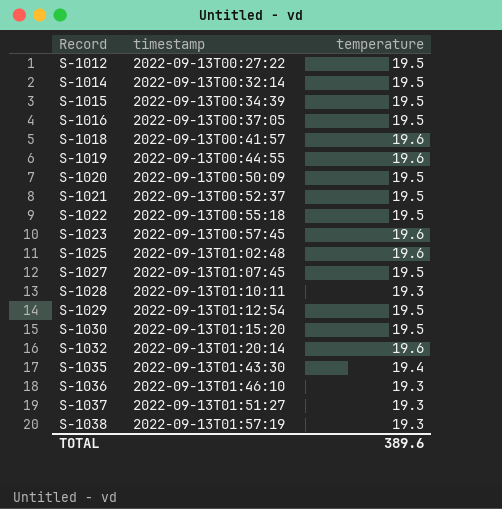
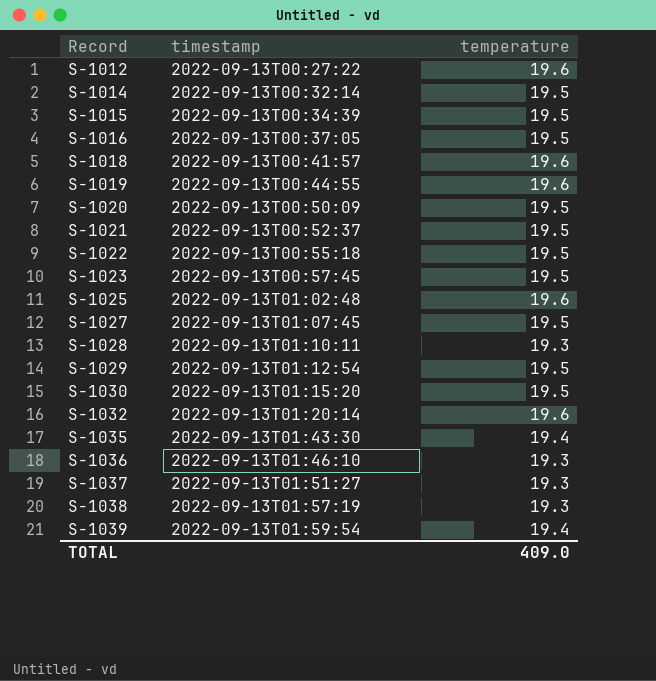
S-1012 | temperature: 19.5 -> 19.6
S-1023 | temperature: 19.6 -> 19.5
row S-1039: none -> 2022-09-13T01:59:54 | 19.4
TOTAL | temperature: 389.6 -> 409.0

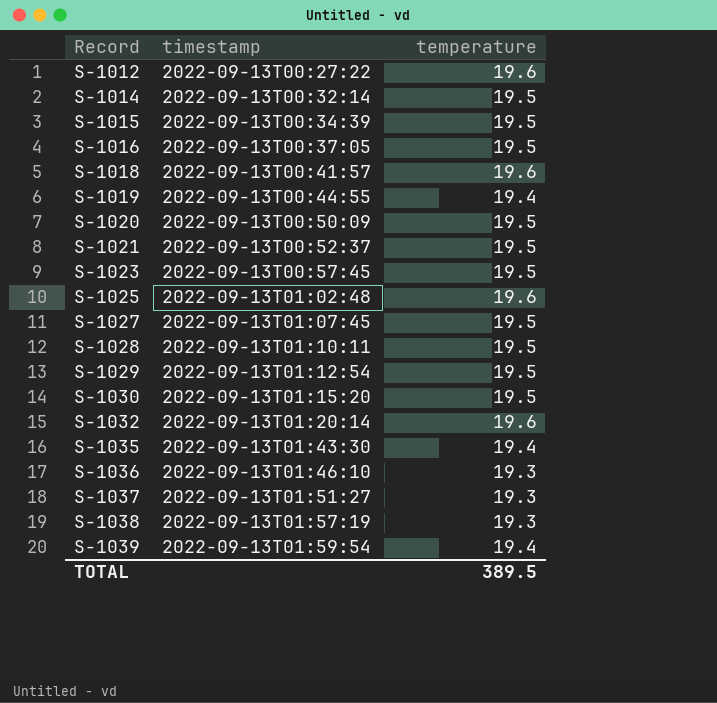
row S-1022: 2022-09-13T00:55:18 | 19.5 -> none
S-1019 | temperature: 19.6 -> 19.4
S-1028 | temperature: 19.3 -> 19.5
TOTAL | temperature: 409.0 -> 389.5

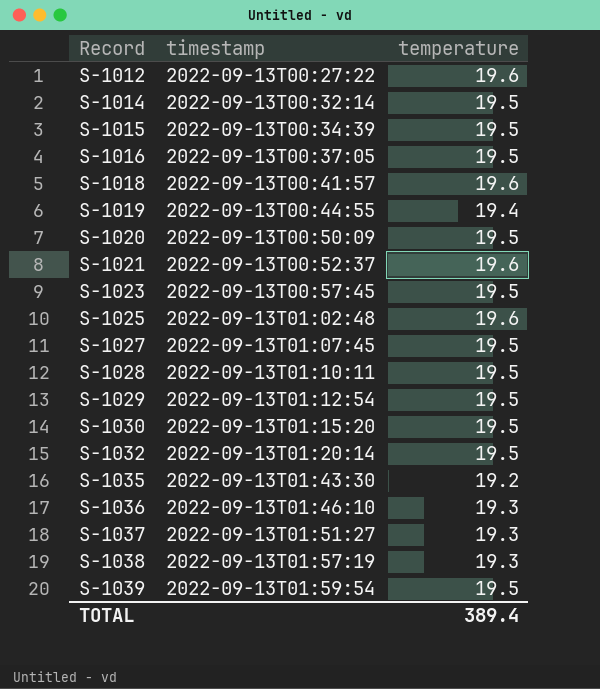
S-1021 | temperature: 19.5 -> 19.6
S-1032 | temperature: 19.6 -> 19.5
S-1035 | temperature: 19.4 -> 19.2
S-1039 | temperature: 19.4 -> 19.5
TOTAL | temperature: 389.5 -> 389.4

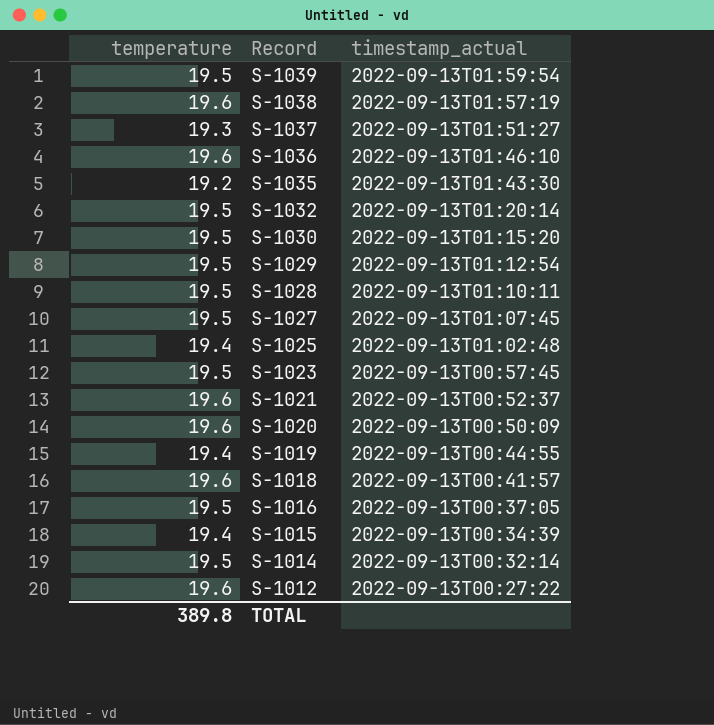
row order: Record ascending -> Record descending
column temperature | position: 3 -> 1
column name: timestamp -> timestamp_actual
S-1038 | temperature: 19.3 -> 19.6
S-1036 | temperature: 19.3 -> 19.6
S-1025 | temperature: 19.6 -> 19.4
S-1020 | temperature: 19.5 -> 19.6
S-1015 | temperature: 19.5 -> 19.4
TOTAL | temperature: 389.4 -> 389.8

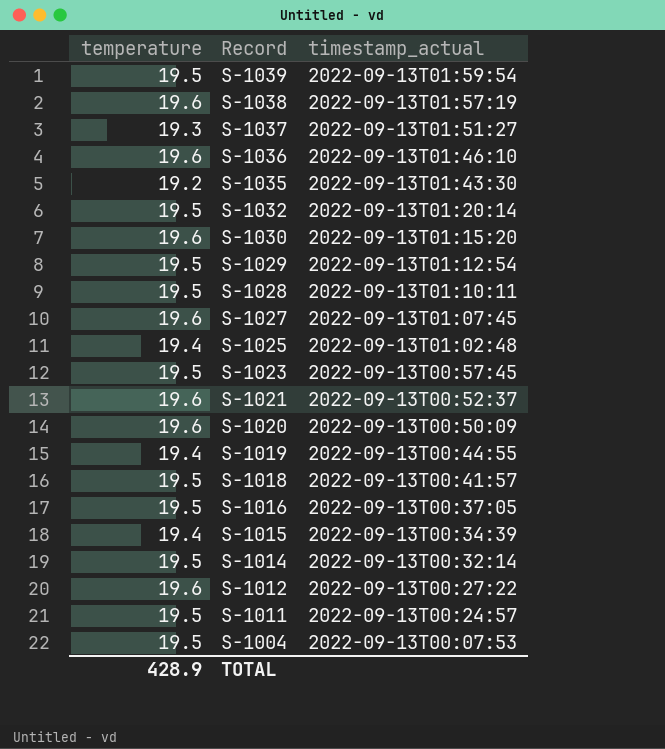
S-1030 | temperature: 19.5 -> 19.6
S-1027 | temperature: 19.5 -> 19.6
S-1018 | temperature: 19.6 -> 19.5
row S-1011: none -> 19.5 | 2022-09-13T00:24:57
row S-1004: none -> 19.5 | 2022-09-13T00:07:53
TOTAL | temperature: 389.8 -> 428.9

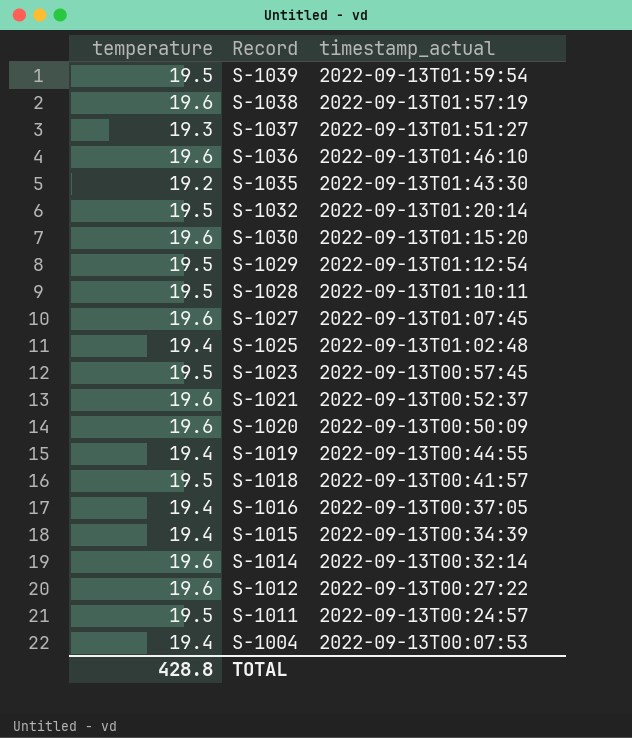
S-1016 | temperature: 19.5 -> 19.4
S-1014 | temperature: 19.5 -> 19.6
S-1004 | temperature: 19.5 -> 19.4
TOTAL | temperature: 428.9 -> 428.8

